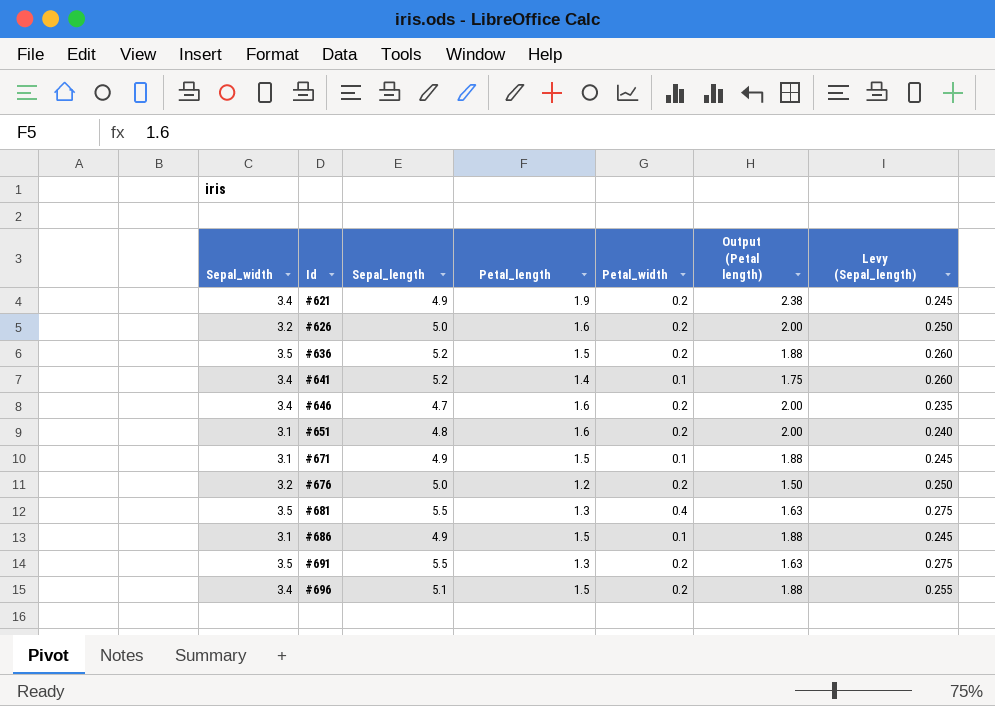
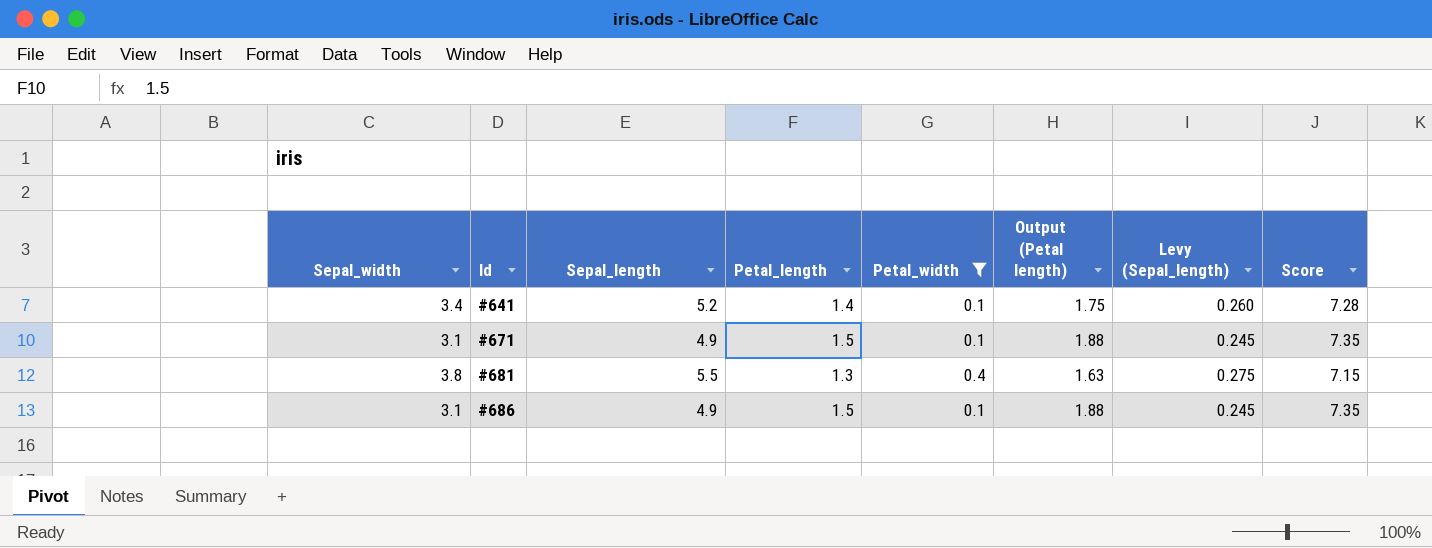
filter: none -> Petal_width != 0.2
column Score | formula: none -> [Sepal_length] * [Petal_length]
#681 | Sepal_width: 3.5 -> 3.8

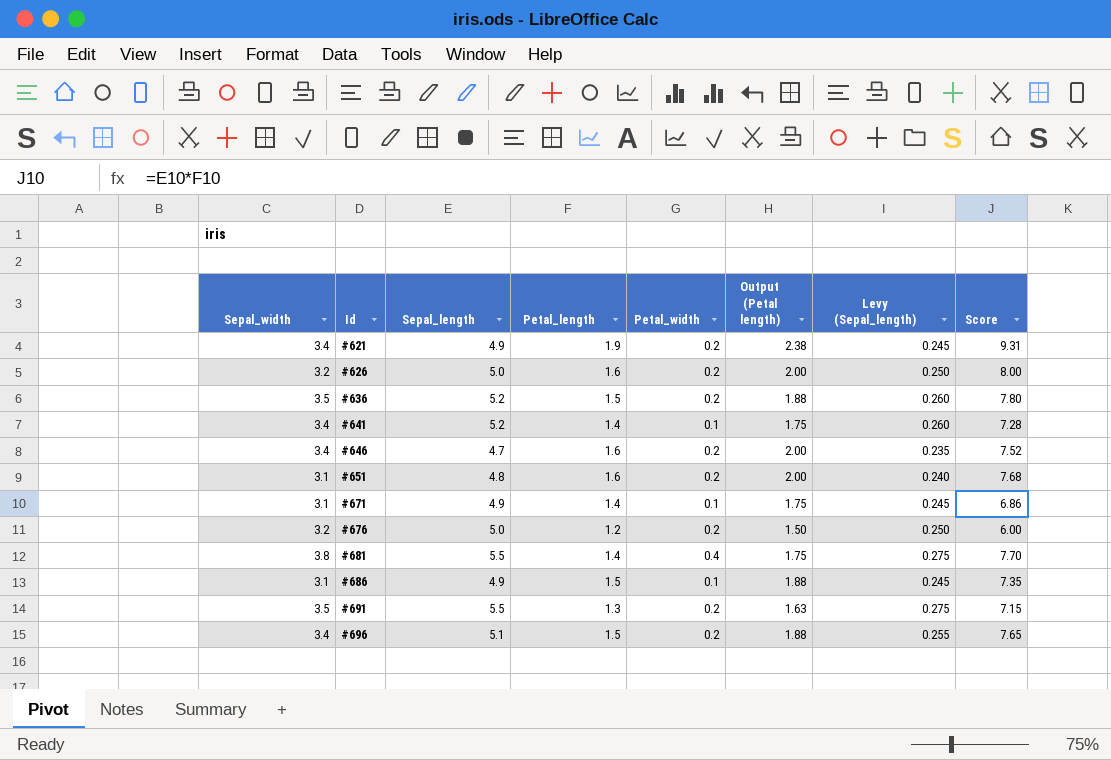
filter: Petal_width != 0.2 -> none
#671 | Petal_length: 1.5 -> 1.4
#671 | Output (Petal length): 1.88 -> 1.75
#671 | Score: 7.35 -> 6.86
#681 | Petal_length: 1.3 -> 1.4
#681 | Output (Petal length): 1.63 -> 1.75
#681 | Score: 7.15 -> 7.70

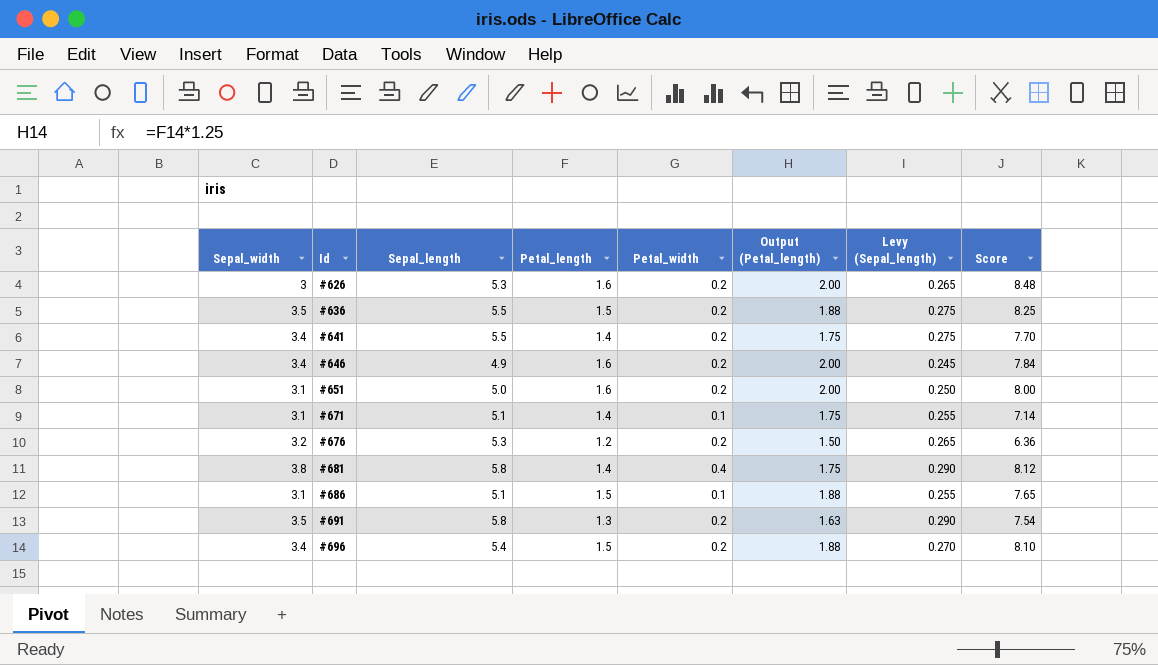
column name: Output (Petal length) -> Output (Petal_length)
row #621: 3.4 | 4.9 | 1.9 | 0.2 | 2.38 | 0.245 | 9.31 -> none
#626 | Sepal_width: 3.2 -> 3
#626 | Sepal_length: 5.0 -> 5.3
#626 | Levy (Sepal_length): 0.250 -> 0.265
#626 | Score: 8.00 -> 8.48
#636 | Sepal_length: 5.2 -> 5.5
#636 | Levy (Sepal_length): 0.260 -> 0.275
#636 | Score: 7.80 -> 8.25
#641 | Sepal_length: 5.2 -> 5.5
#641 | Petal_width: 0.1 -> 0.2
#641 | Levy (Sepal_length): 0.260 -> 0.275
#641 | Score: 7.28 -> 7.70
#646 | Sepal_length: 4.7 -> 4.9
#646 | Levy (Sepal_length): 0.235 -> 0.245
#646 | Score: 7.52 -> 7.84
#651 | Sepal_length: 4.8 -> 5.0
#651 | Levy (Sepal_length): 0.240 -> 0.250
#651 | Score: 7.68 -> 8.00
#671 | Sepal_length: 4.9 -> 5.1
#671 | Levy (Sepal_length): 0.245 -> 0.255
#671 | Score: 6.86 -> 7.14
#676 | Sepal_length: 5.0 -> 5.3
#676 | Levy (Sepal_length): 0.250 -> 0.265
#676 | Score: 6.00 -> 6.36
#681 | Sepal_length: 5.5 -> 5.8
#681 | Levy (Sepal_length): 0.275 -> 0.290
#681 | Score: 7.70 -> 8.12
#686 | Sepal_length: 4.9 -> 5.1
#686 | Levy (Sepal_length): 0.245 -> 0.255
#686 | Score: 7.35 -> 7.65
#691 | Sepal_length: 5.5 -> 5.8
#691 | Levy (Sepal_length): 0.275 -> 0.290
#691 | Score: 7.15 -> 7.54
#696 | Sepal_length: 5.1 -> 5.4
#696 | Levy (Sepal_length): 0.255 -> 0.270
#696 | Score: 7.65 -> 8.10

